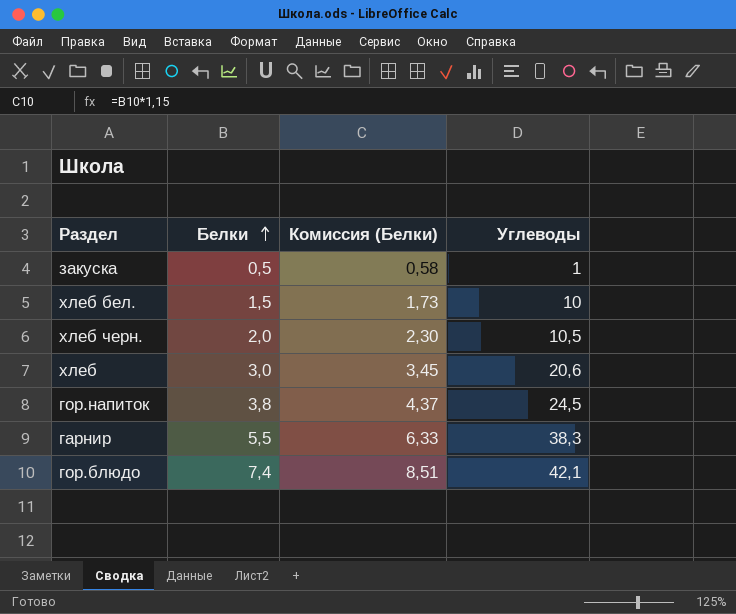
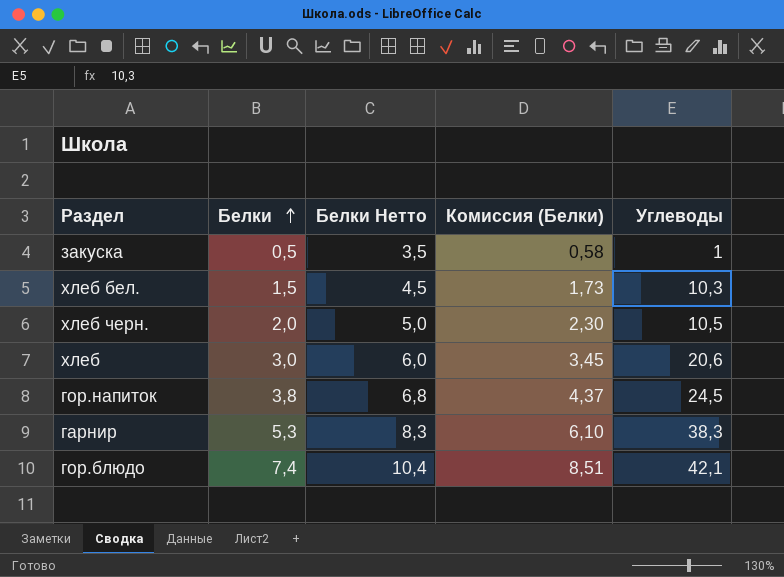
column Белки Нетто | formula: none -> [Белки] + 3
хлеб бел. | Углеводы: 10 -> 10,3
гарнир | Белки: 5,5 -> 5,3
гарнир | Комиссия (Белки): 6,33 -> 6,10

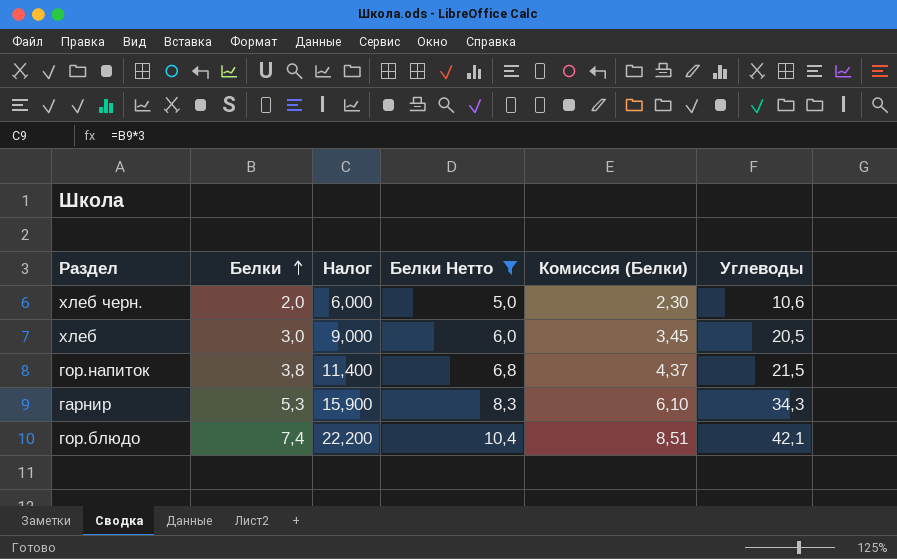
filter: none -> Белки Нетто >= 5,0
column Налог | formula: none -> [Белки] * 3
хлеб черн. | Углеводы: 10,5 -> 10,6
хлеб | Углеводы: 20,6 -> 20,5
гор.напиток | Углеводы: 24,5 -> 21,5
гарнир | Углеводы: 38,3 -> 34,3

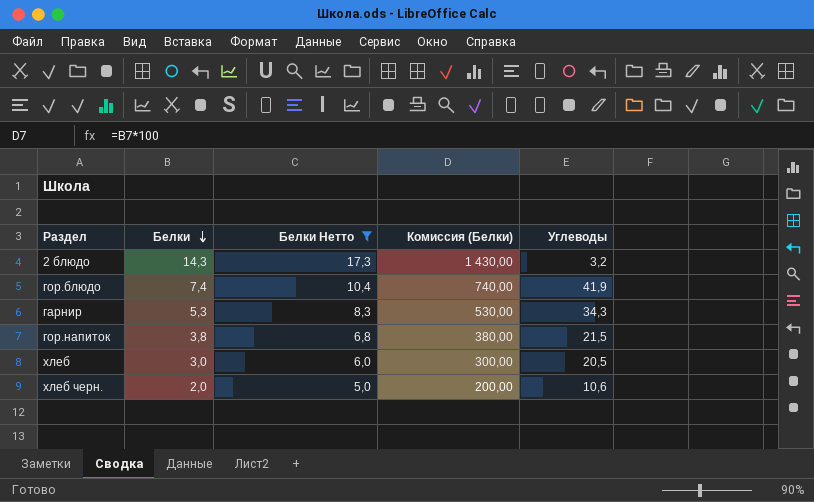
row order: Белки ascending -> Белки descending
column Налог | formula: [Белки] * 3 -> none
column Комиссия (Белки) | formula: [Белки] * 1,15 -> [Белки] * 100
row 2 блюдо: none -> 14,3 | 17,3 | 1 430,00 | 3,2
гор.блюдо | Углеводы: 42,1 -> 41,9

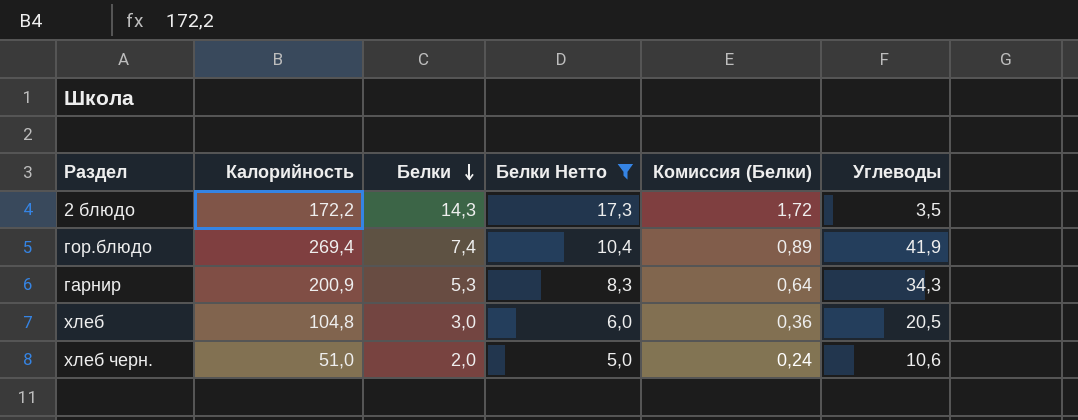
column Калорийность | position: none -> 2
column Комиссия (Белки) | formula: [Белки] * 100 -> [Белки] * 0,12
row гор.напиток: 3,8 | 6,8 | 380,00 | 21,5 -> none
2 блюдо | Углеводы: 3,2 -> 3,5

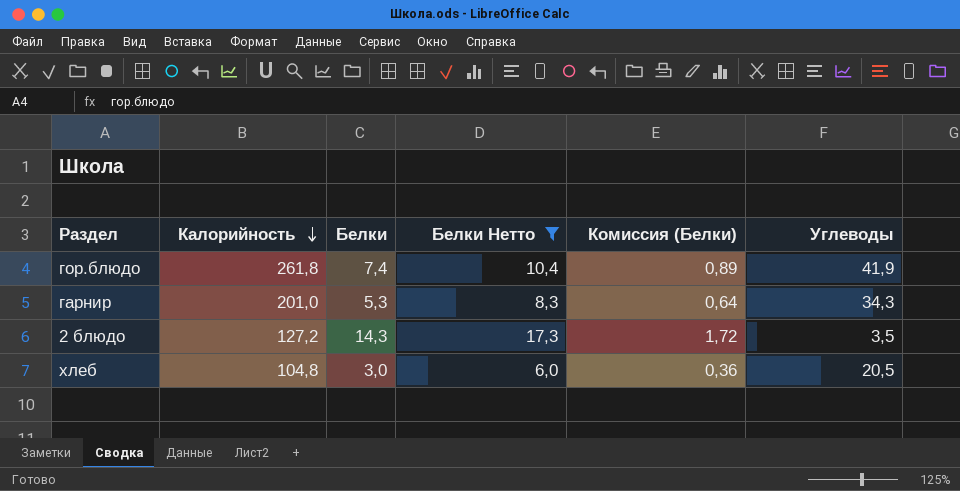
row order: Белки descending -> Калорийность descending
row хлеб черн.: 51,0 | 2,0 | 5,0 | 0,24 | 10,6 -> none
гор.блюдо | Калорийность: 269,4 -> 261,8
гарнир | Калорийность: 200,9 -> 201,0
2 блюдо | Калорийность: 172,2 -> 127,2

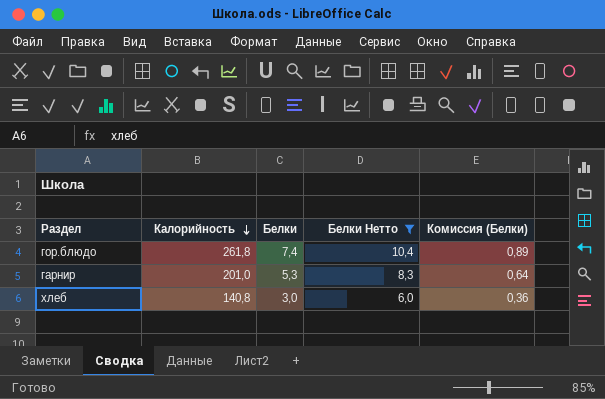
column Углеводы | position: 6 -> none
row 2 блюдо: 127,2 | 14,3 | 17,3 | 1,72 | 3,5 -> none
хлеб | Калорийность: 104,8 -> 140,8

